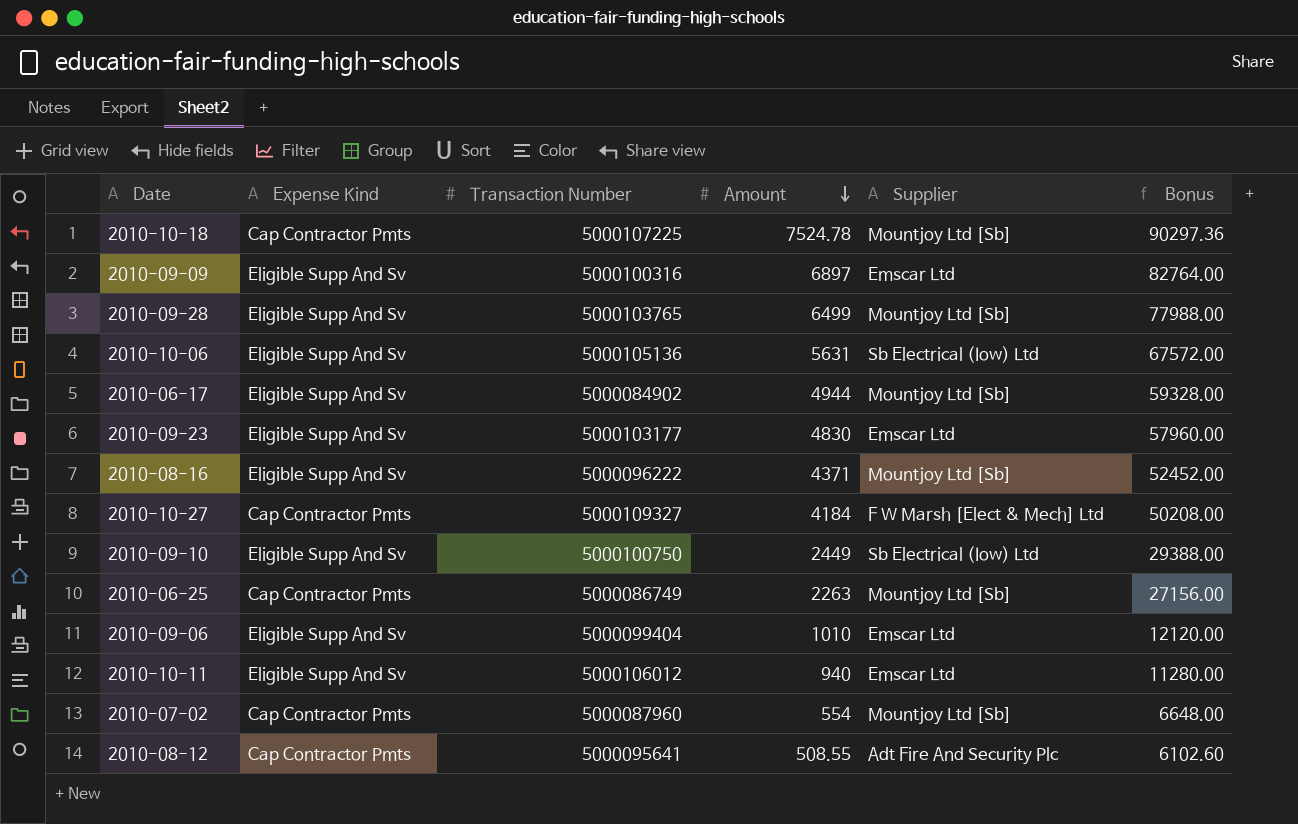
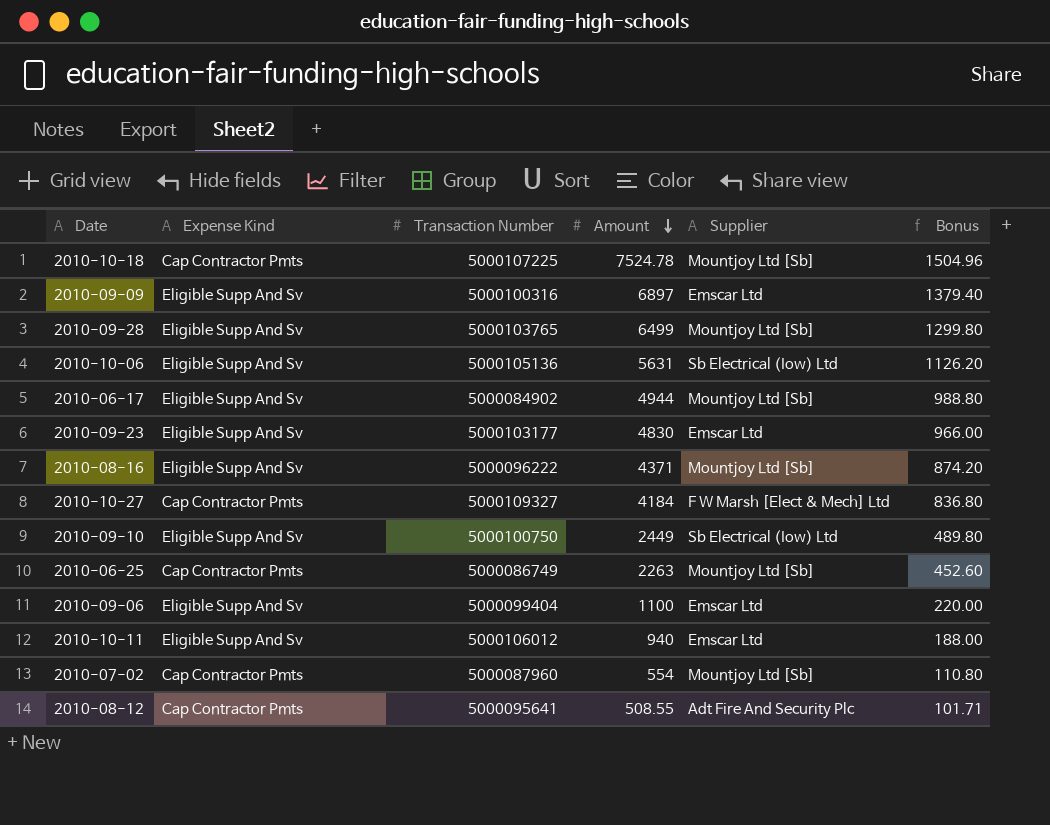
column Bonus | formula: [Amount] * 12 -> [Amount] * 0.2
2010-09-06 | Amount: 1010 -> 1100

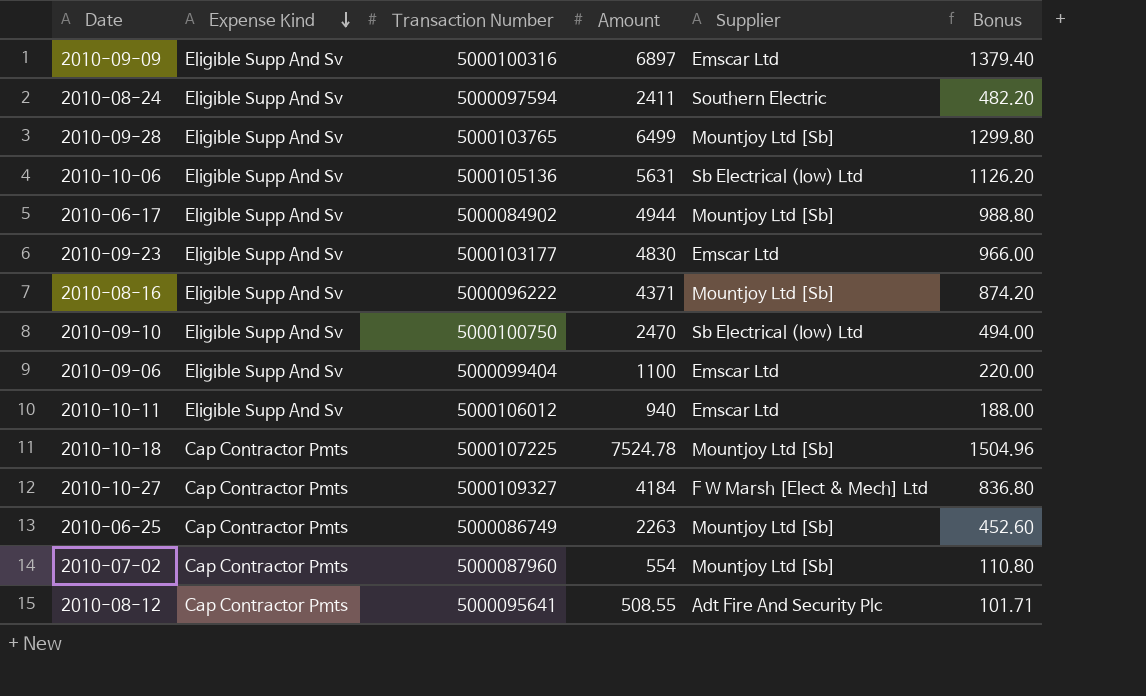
row order: Amount descending -> Expense Kind descending
row 2010-08-24: none -> Eligible Supp And Sv | 5000097594 | 2411 | Southern Electric | 482.20
2010-09-10 | Amount: 2449 -> 2470
2010-09-10 | Bonus: 489.80 -> 494.00

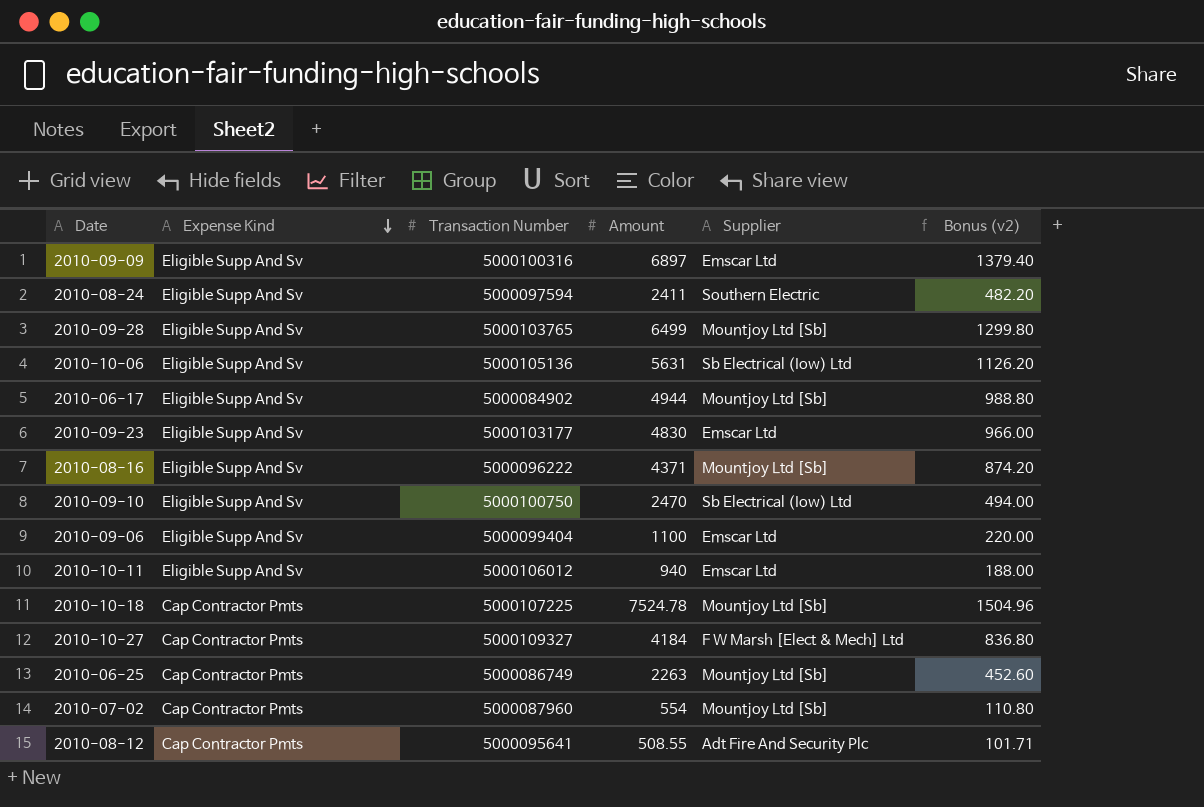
column name: Bonus -> Bonus (v2)

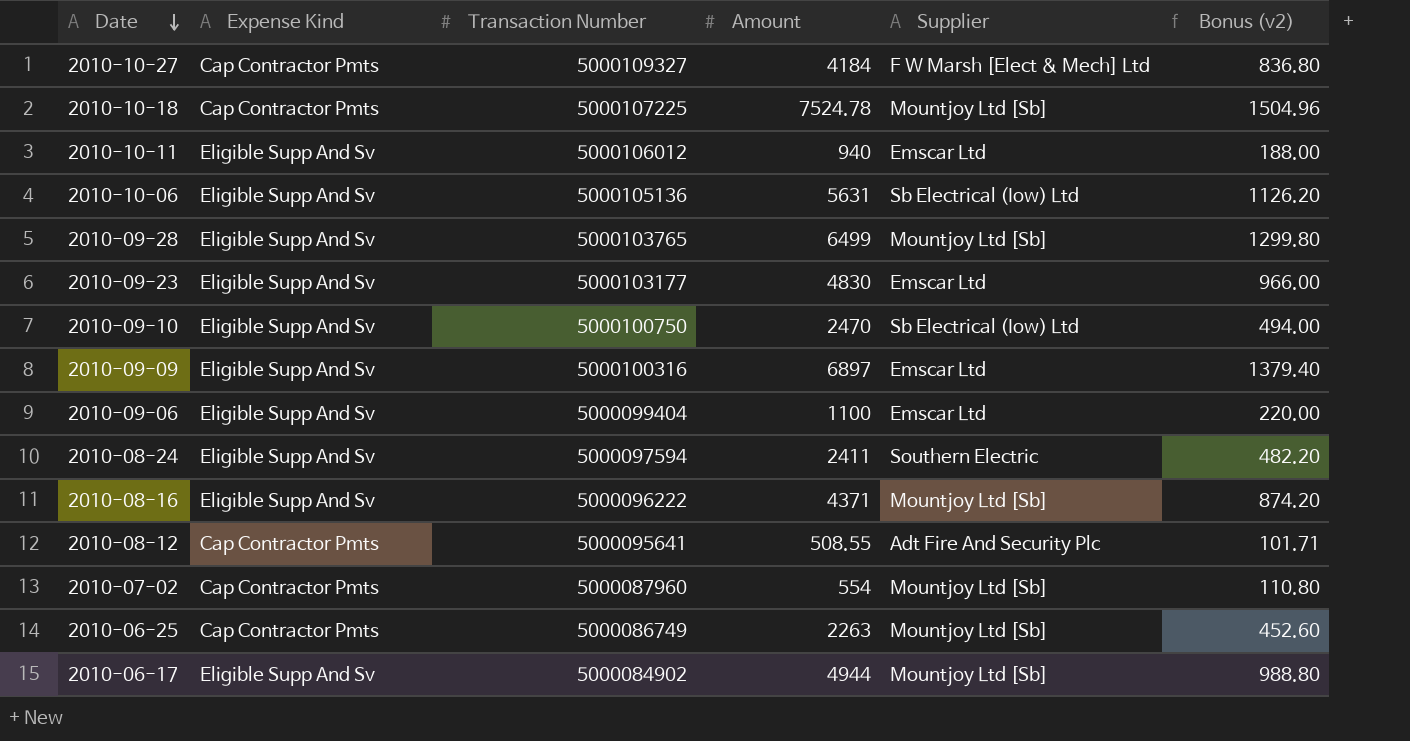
row order: Expense Kind descending -> Date descending

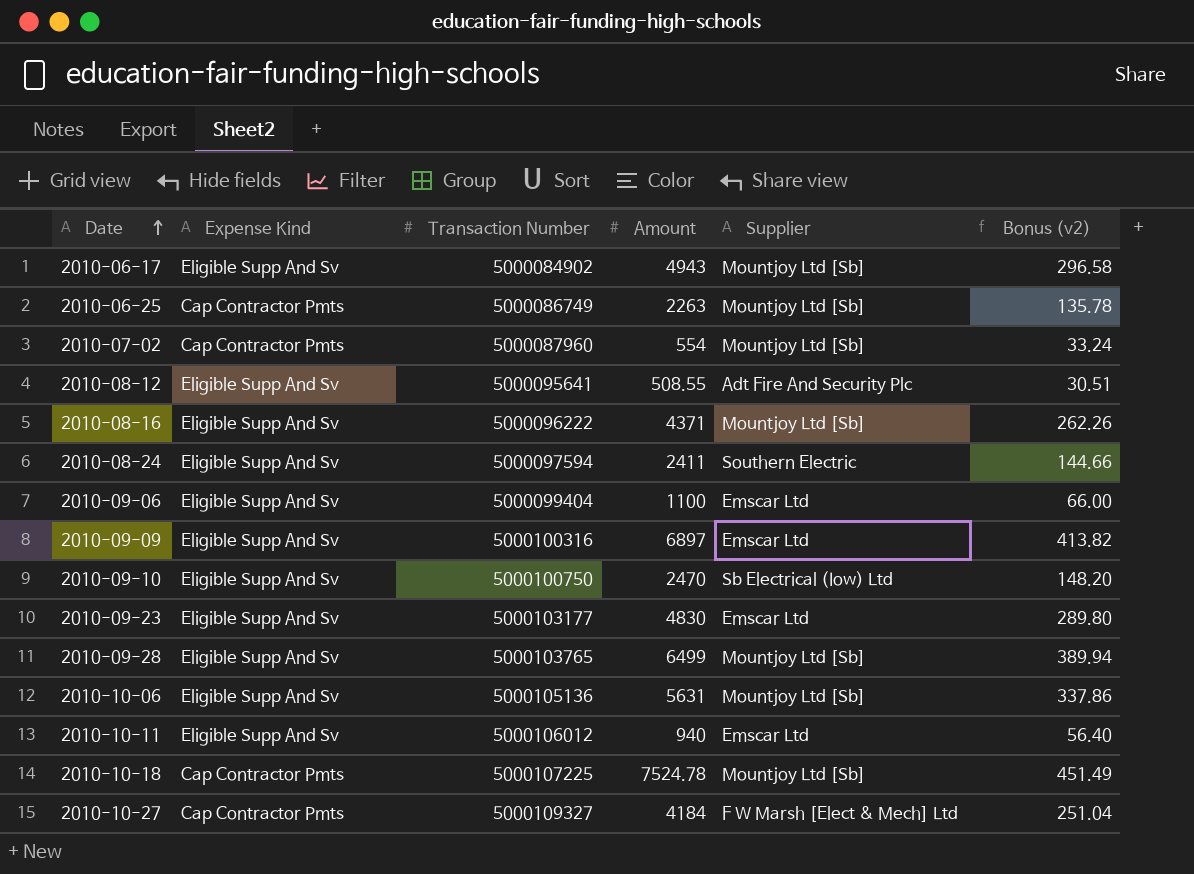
row order: Date descending -> Date ascending
column Bonus (v2) | formula: [Amount] * 0.2 -> [Amount] * 0.06
2010-06-17 | Amount: 4944 -> 4943
2010-08-12 | Expense Kind: Cap Contractor Pmts -> Eligible Supp And Sv
2010-10-06 | Supplier: Sb Electrical (Iow) Ltd -> Mountjoy Ltd [Sb]

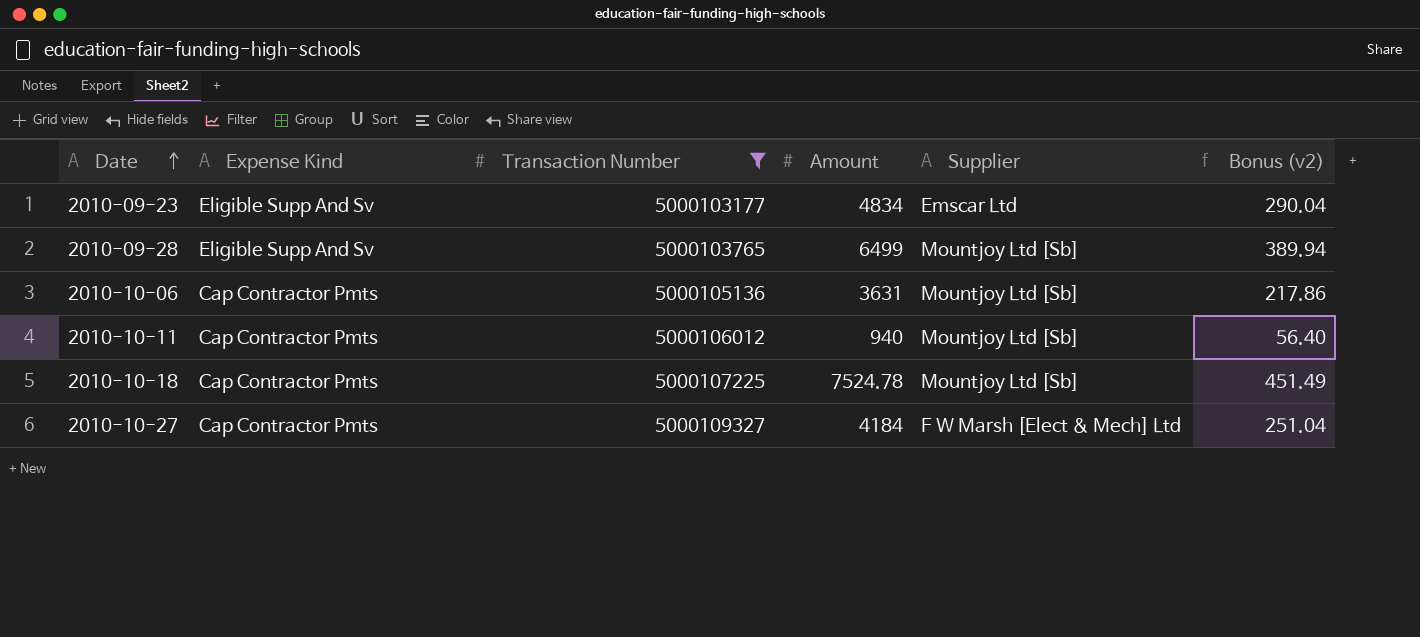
filter: none -> Transaction Number >= 5000103177
2010-09-23 | Amount: 4830 -> 4834
2010-09-23 | Bonus (v2): 289.80 -> 290.04
2010-10-06 | Expense Kind: Eligible Supp And Sv -> Cap Contractor Pmts
2010-10-06 | Amount: 5631 -> 3631
2010-10-06 | Bonus (v2): 337.86 -> 217.86
2010-10-11 | Expense Kind: Eligible Supp And Sv -> Cap Contractor Pmts
2010-10-11 | Supplier: Emscar Ltd -> Mountjoy Ltd [Sb]

